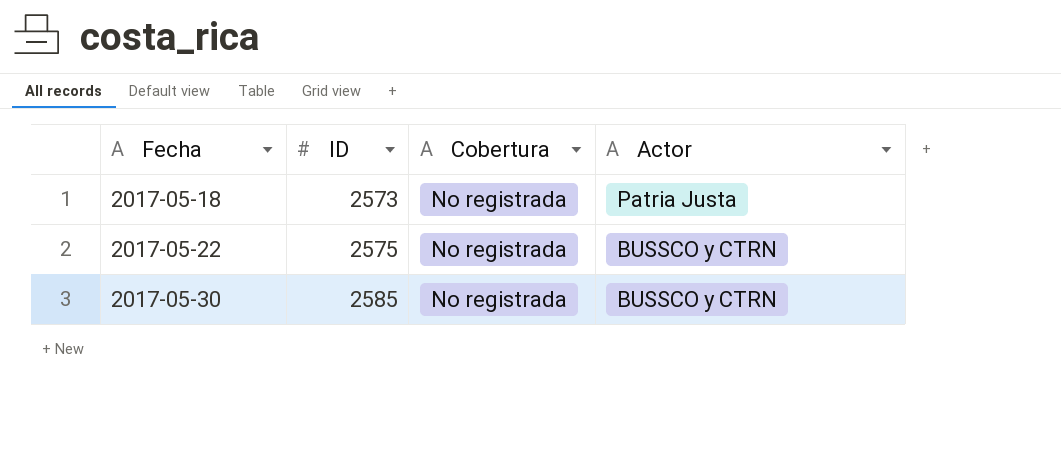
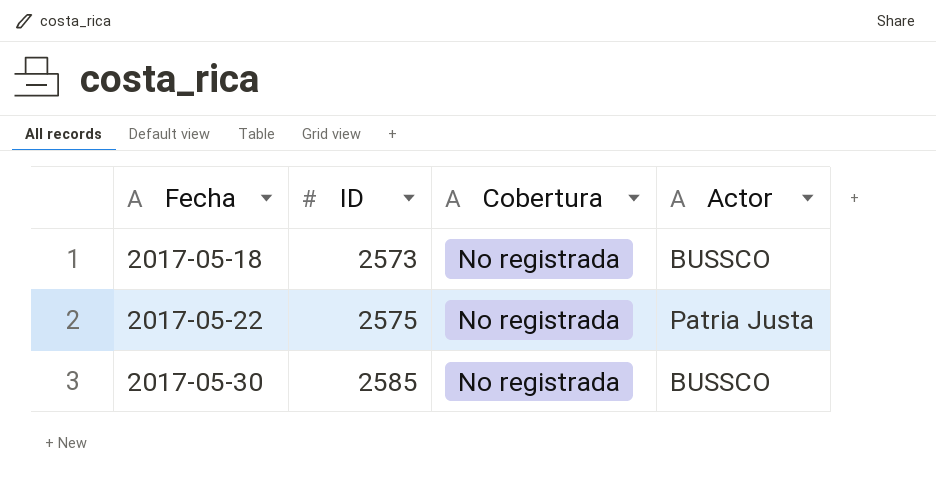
2017-05-18 | Actor: Patria Justa -> BUSSCO
2017-05-22 | Actor: BUSSCO y CTRN -> Patria Justa
2017-05-30 | Actor: BUSSCO y CTRN -> BUSSCO

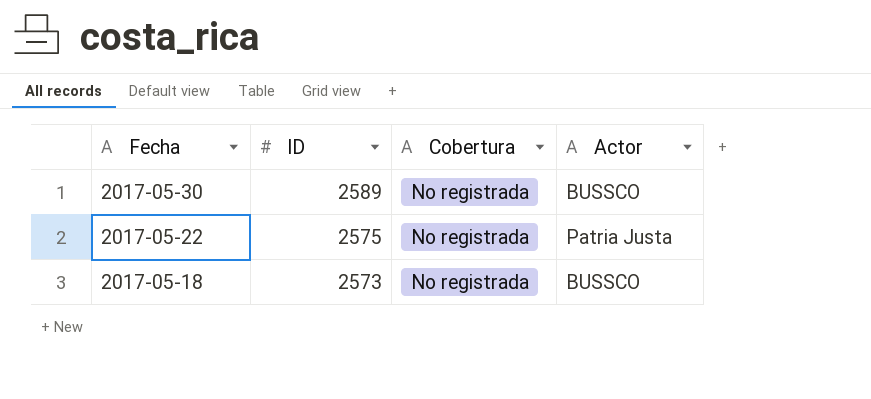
row order: Fecha ascending -> Fecha descending
2017-05-30 | ID: 2585 -> 2589

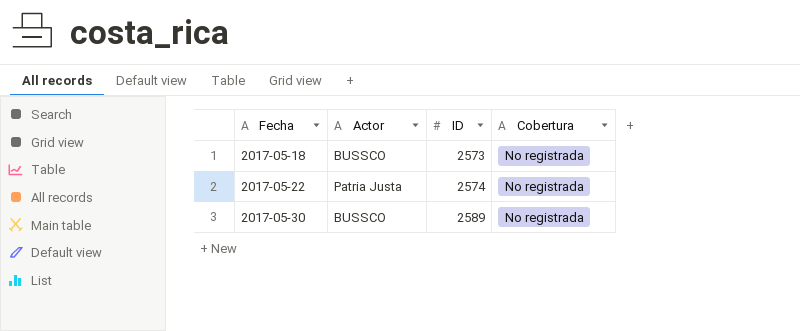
row order: Fecha descending -> Fecha ascending
column Actor | position: 4 -> 2
2017-05-22 | ID: 2575 -> 2574

